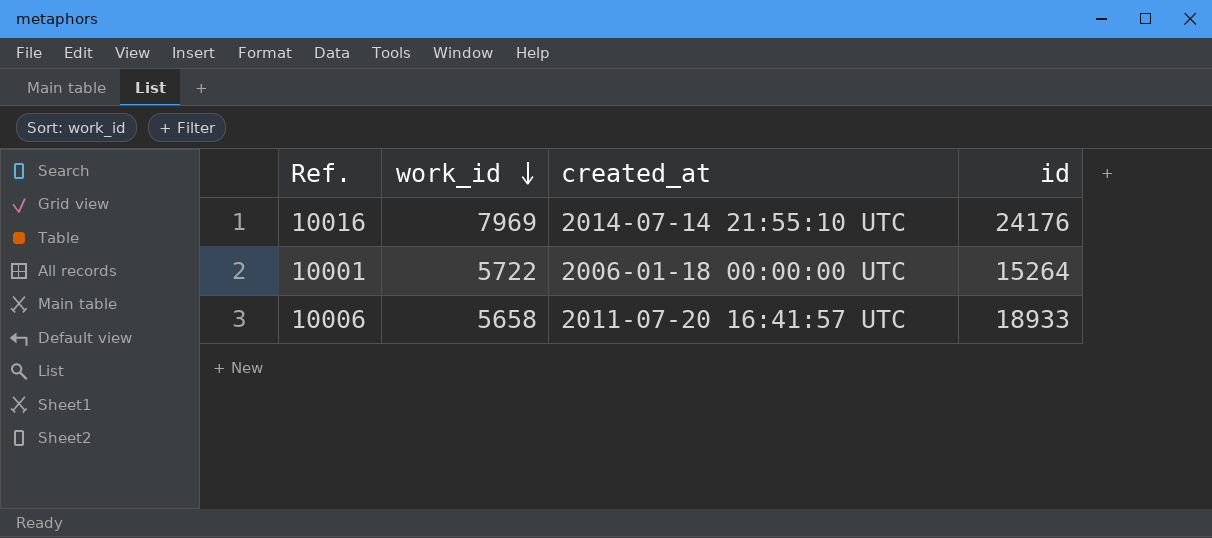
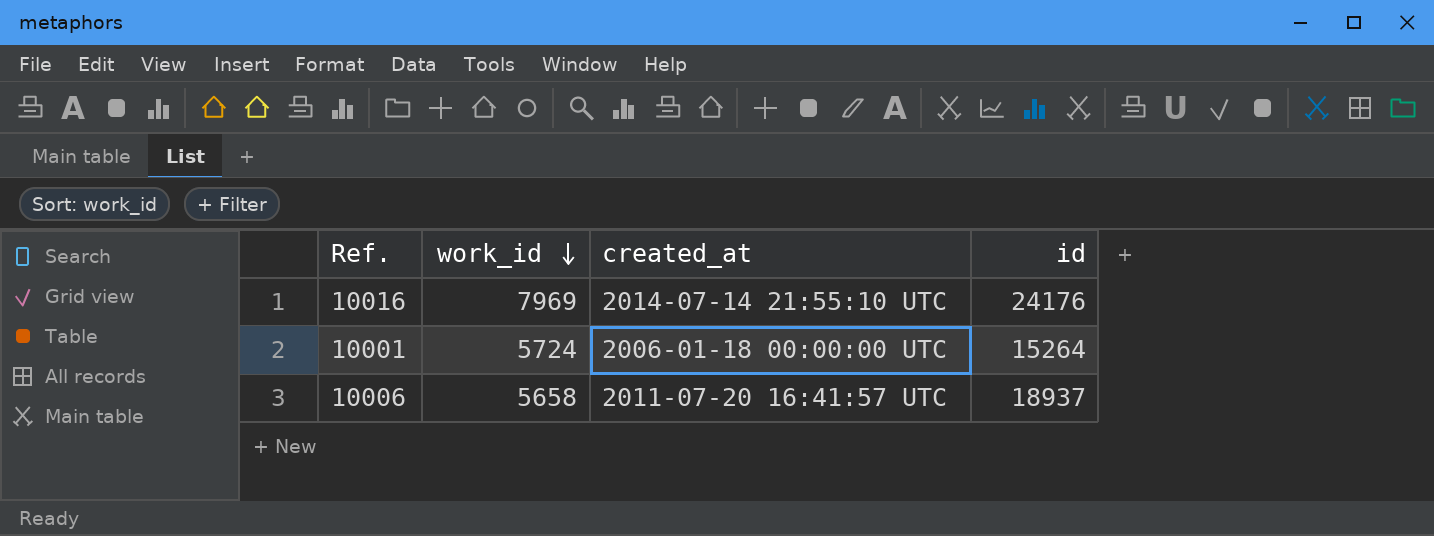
10001 | work_id: 5722 -> 5724
10006 | id: 18933 -> 18937

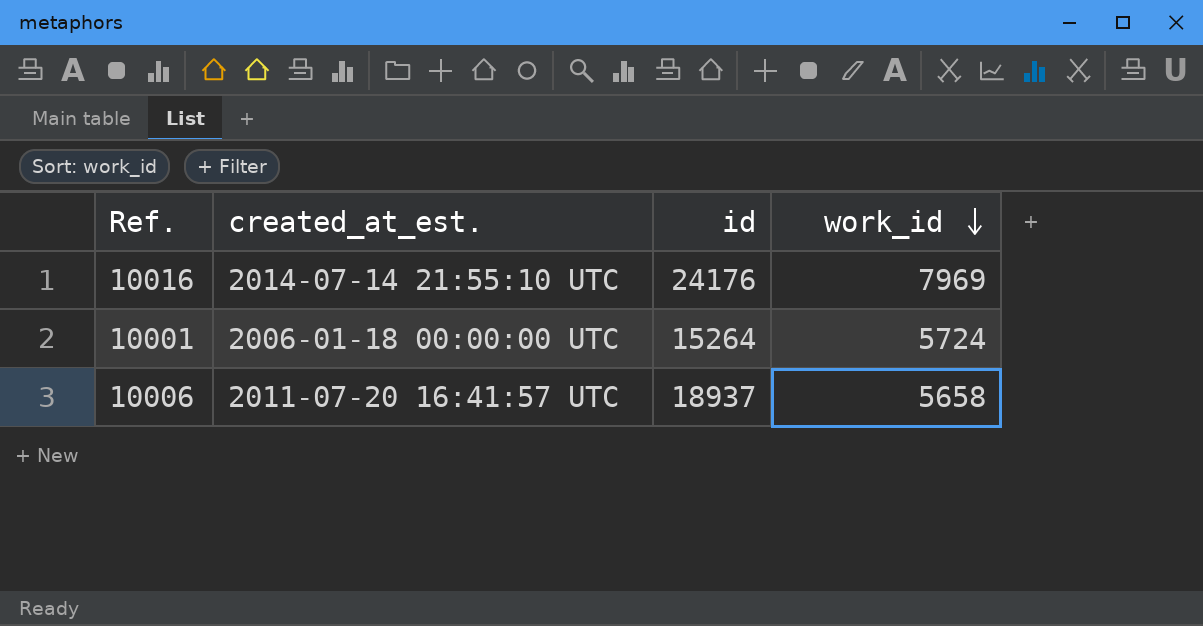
column name: created_at -> created_at_est.
column work_id | position: 2 -> 4

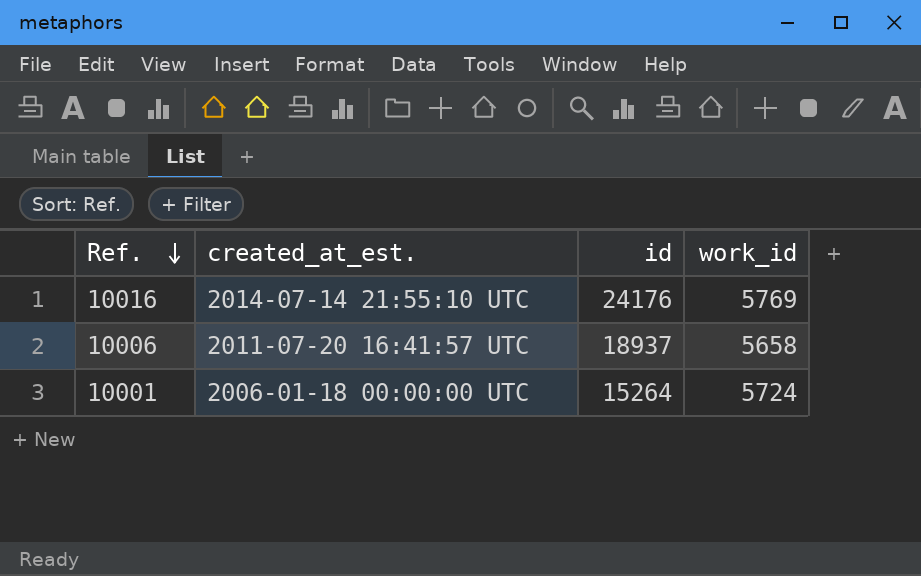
row order: work_id descending -> Ref. descending
10016 | work_id: 7969 -> 5769

